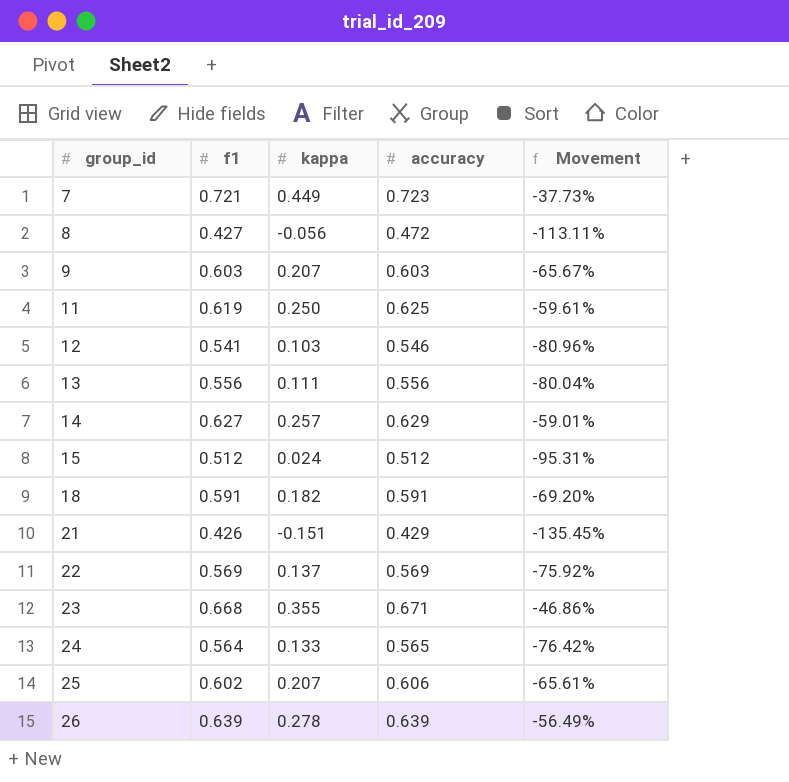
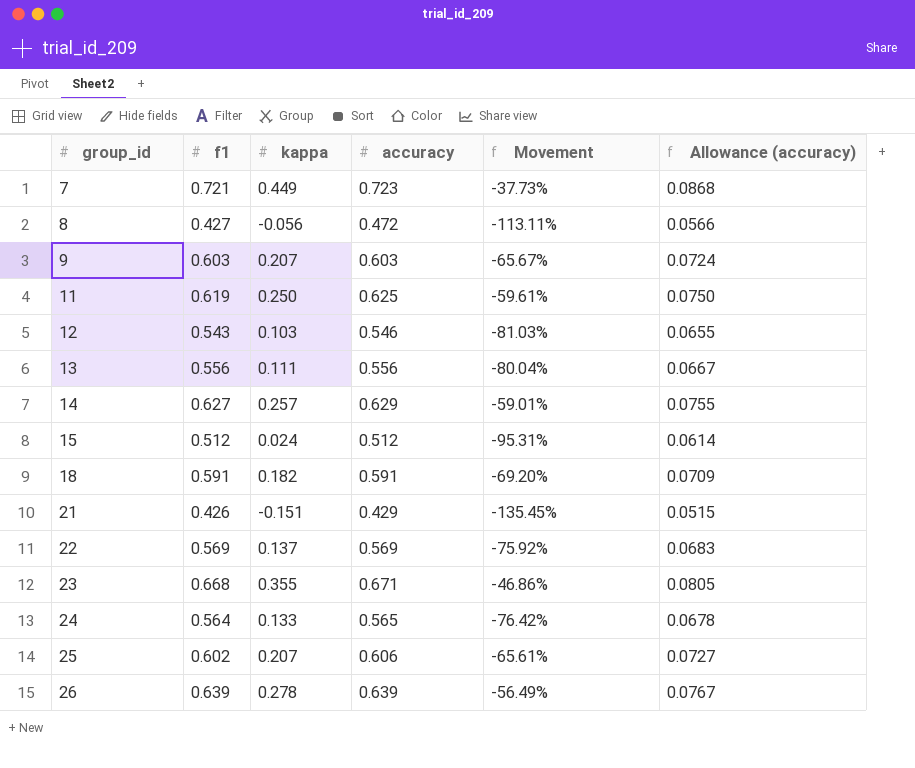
column Allowance (accuracy) | formula: none -> [accuracy] * 0.12
12 | f1: 0.541 -> 0.543
12 | Movement: -80.96% -> -81.03%

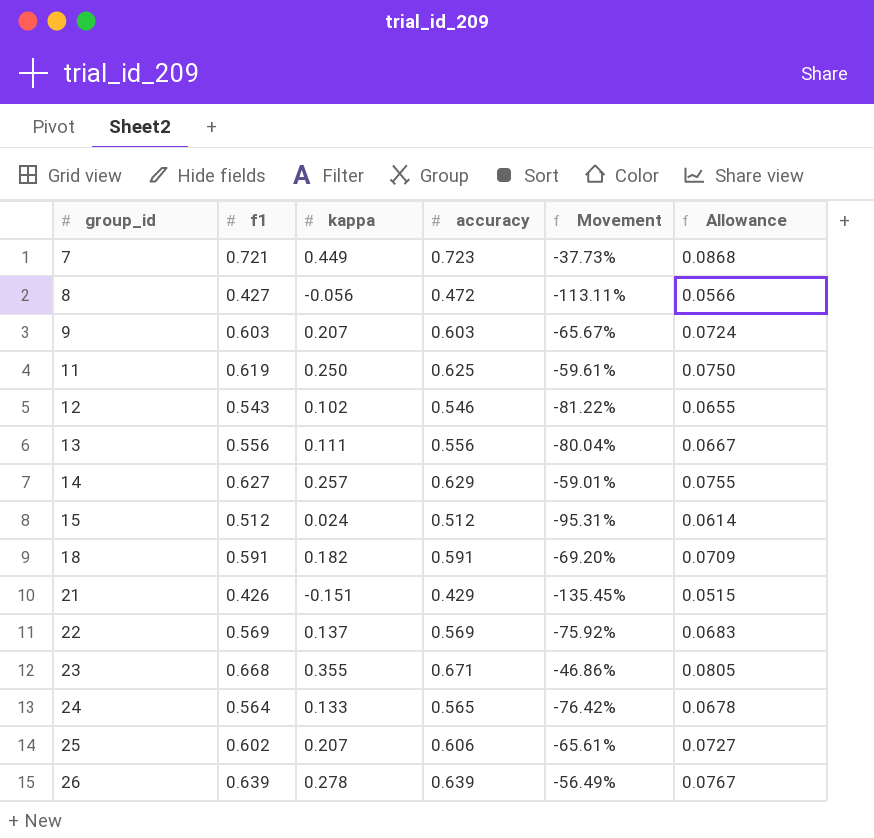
column name: Allowance (accuracy) -> Allowance
12 | kappa: 0.103 -> 0.102
12 | Movement: -81.03% -> -81.22%

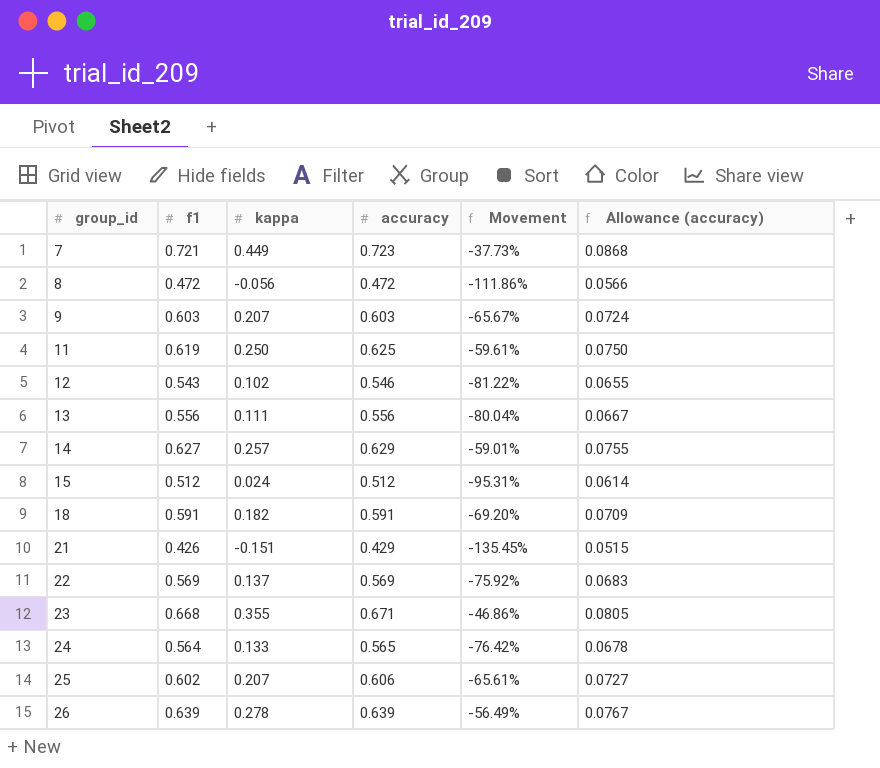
column name: Allowance -> Allowance (accuracy)
8 | f1: 0.427 -> 0.472
8 | Movement: -113.11% -> -111.86%

